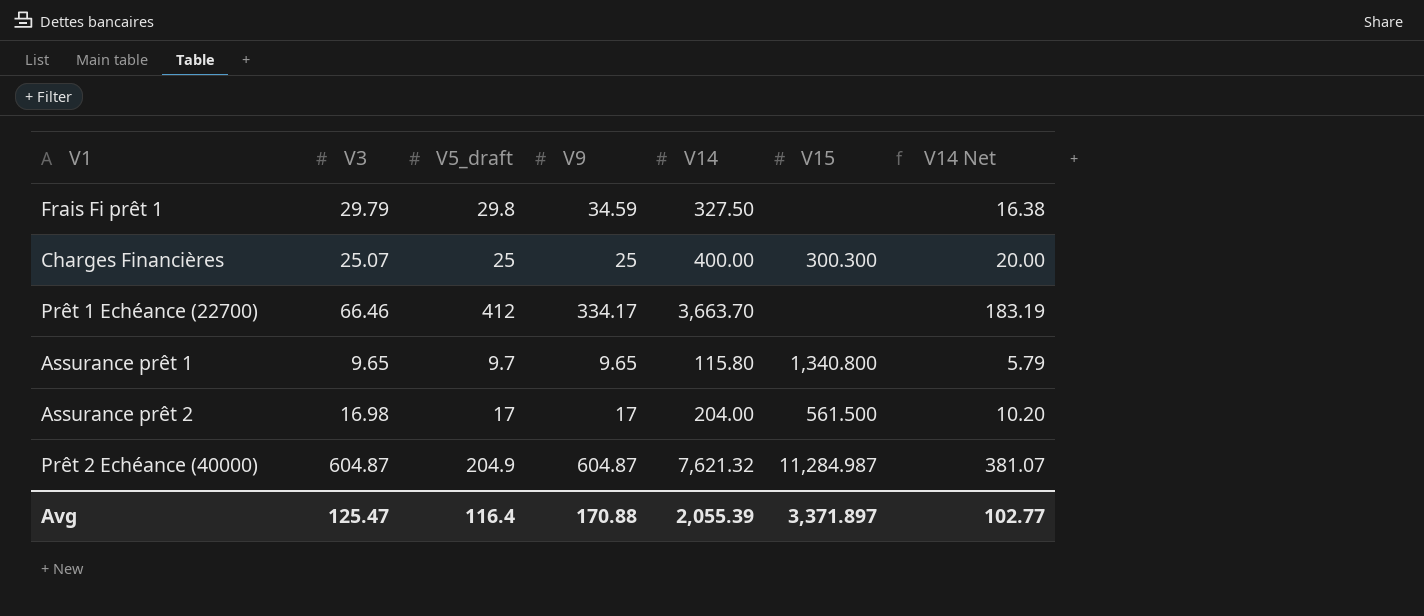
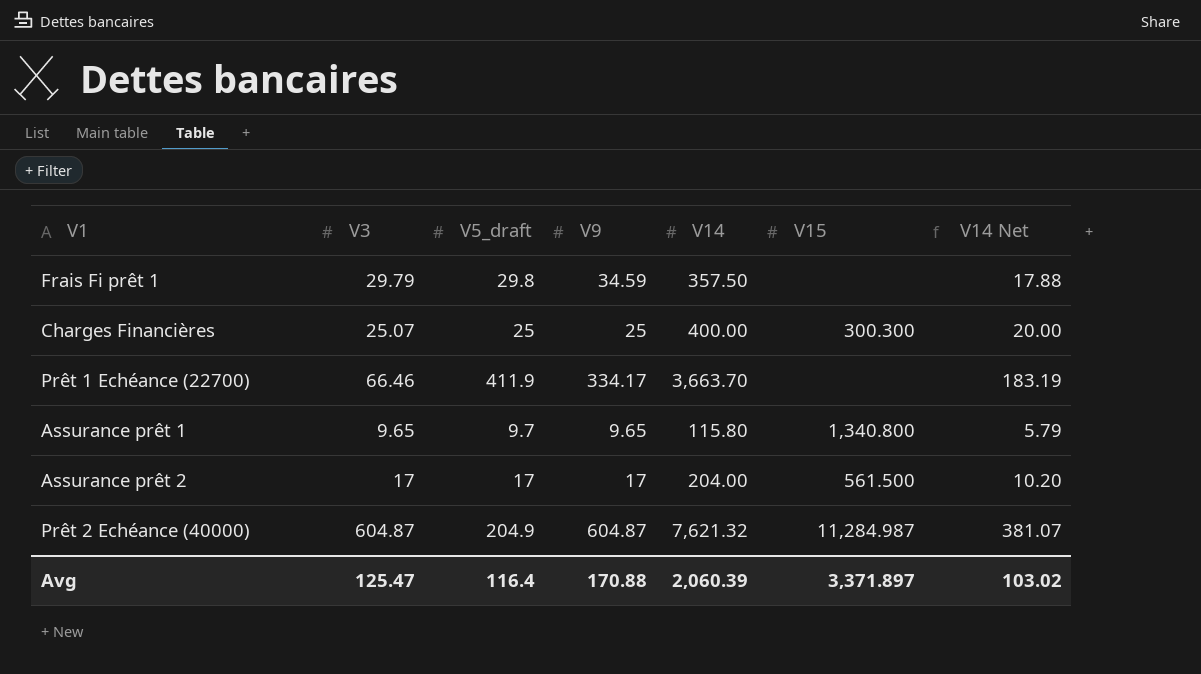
Frais Fi prêt 1 | V14: 327.50 -> 357.50
Frais Fi prêt 1 | V14 Net: 16.38 -> 17.88
Prêt 1 Echéance (22700) | V5_draft: 412 -> 411.9
Assurance prêt 2 | V3: 16.98 -> 17
Avg | V14: 2,055.39 -> 2,060.39
Avg | V14 Net: 102.77 -> 103.02

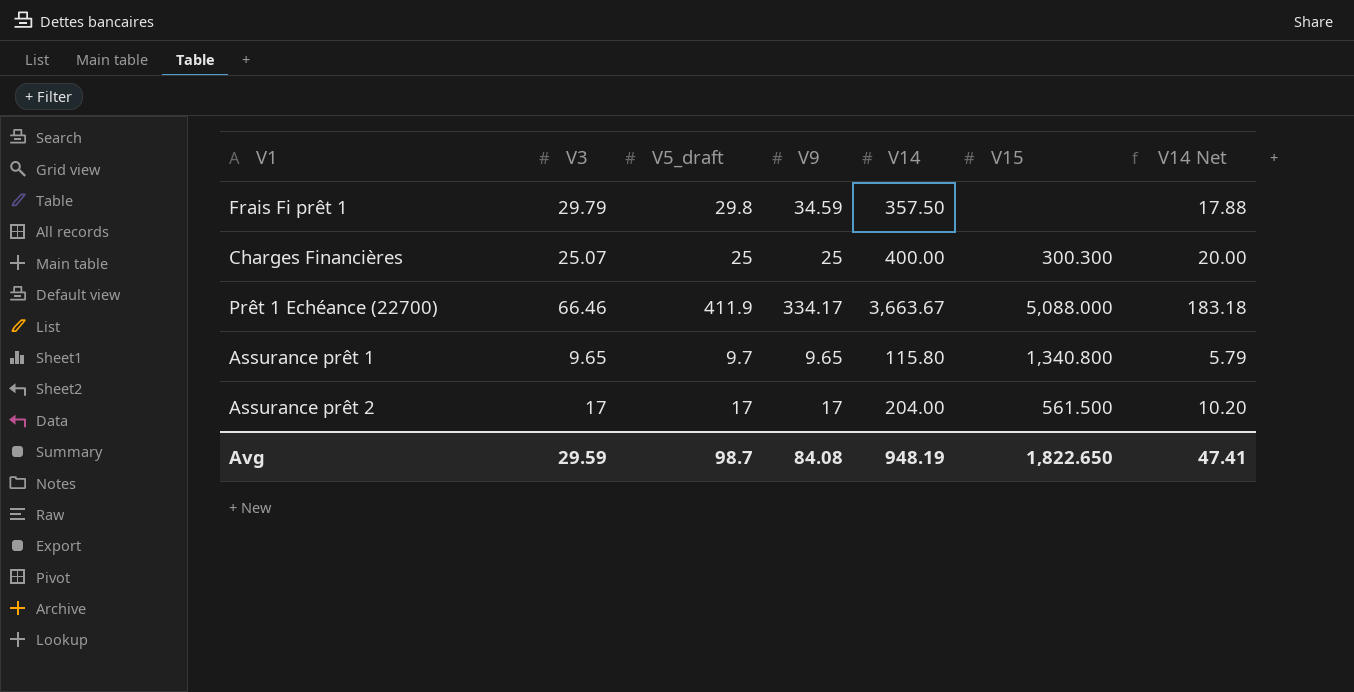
row Prêt 2 Echéance (40000): 604.87 | 204.9 | 604.87 | 7,621.32 | 11,284.987 | 381.07 -> none
Prêt 1 Echéance (22700) | V14: 3,663.70 -> 3,663.67
Prêt 1 Echéance (22700) | V15: none -> 5,088.000
Prêt 1 Echéance (22700) | V14 Net: 183.19 -> 183.18
Avg | V3: 125.47 -> 29.59
Avg | V5_draft: 116.4 -> 98.7
Avg | V9: 170.88 -> 84.08
Avg | V14: 2,060.39 -> 948.19
Avg | V15: 3,371.897 -> 1,822.650
Avg | V14 Net: 103.02 -> 47.41

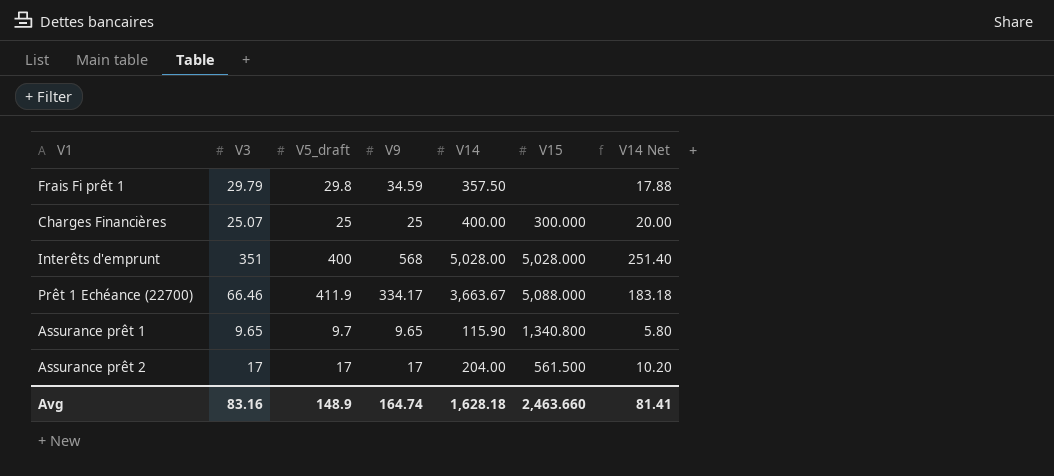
Charges Financières | V15: 300.300 -> 300.000
row Interêts d'emprunt: none -> 351 | 400 | 568 | 5,028.00 | 5,028.000 | 251.40
Assurance prêt 1 | V14: 115.80 -> 115.90
Assurance prêt 1 | V14 Net: 5.79 -> 5.80
Avg | V3: 29.59 -> 83.16
Avg | V5_draft: 98.7 -> 148.9
Avg | V9: 84.08 -> 164.74
Avg | V14: 948.19 -> 1,628.18
Avg | V15: 1,822.650 -> 2,463.660
Avg | V14 Net: 47.41 -> 81.41

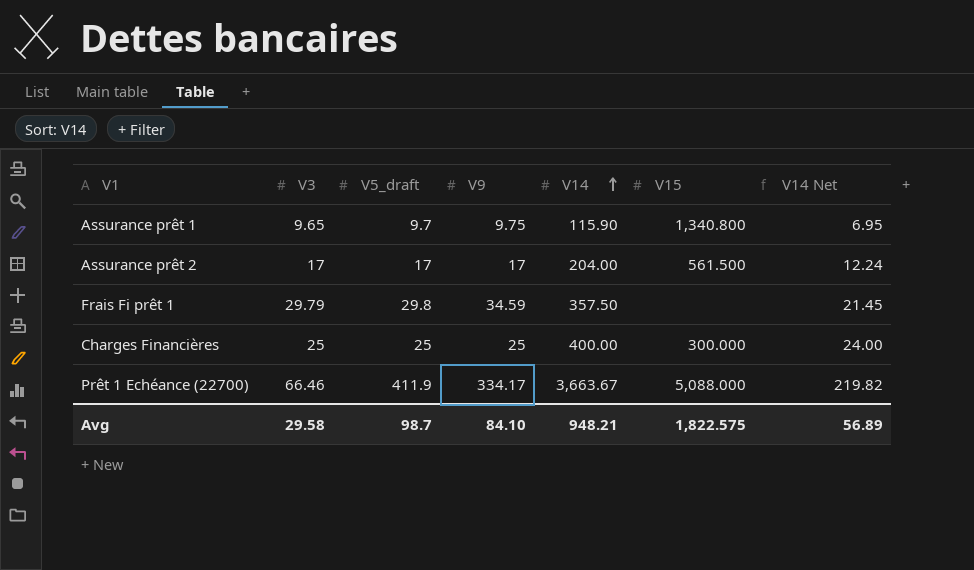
row order: none -> V14 ascending
column V14 Net | formula: [V14] * 0.05 -> [V14] * 0.06
row Interêts d'emprunt: 351 | 400 | 568 | 5,028.00 | 5,028.000 | 251.40 -> none
Assurance prêt 1 | V9: 9.65 -> 9.75
Charges Financières | V3: 25.07 -> 25
Avg | V3: 83.16 -> 29.58
Avg | V5_draft: 148.9 -> 98.7
Avg | V9: 164.74 -> 84.10
Avg | V14: 1,628.18 -> 948.21
Avg | V15: 2,463.660 -> 1,822.575
Avg | V14 Net: 81.41 -> 56.89

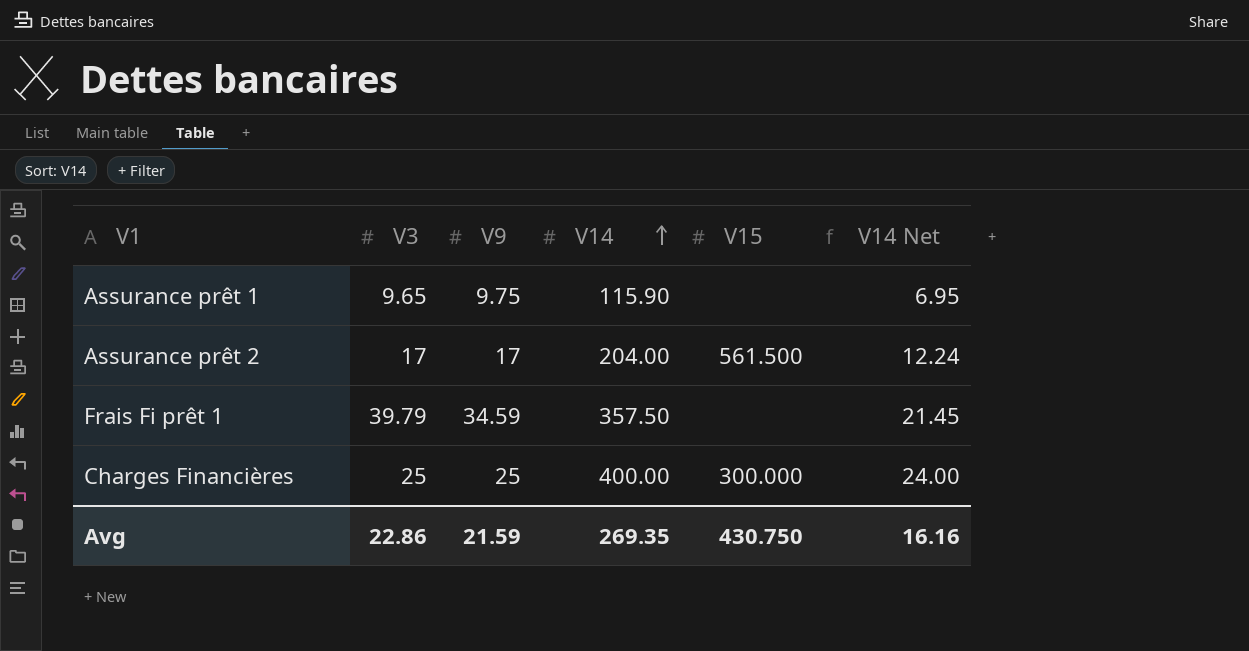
column V5_draft | position: 3 -> none
row Prêt 1 Echéance (22700): 66.46 | 411.9 | 334.17 | 3,663.67 | 5,088.000 | 219.82 -> none
Assurance prêt 1 | V15: 1,340.800 -> none
Frais Fi prêt 1 | V3: 29.79 -> 39.79
Avg | V3: 29.58 -> 22.86
Avg | V9: 84.10 -> 21.59
Avg | V14: 948.21 -> 269.35
Avg | V15: 1,822.575 -> 430.750
Avg | V14 Net: 56.89 -> 16.16

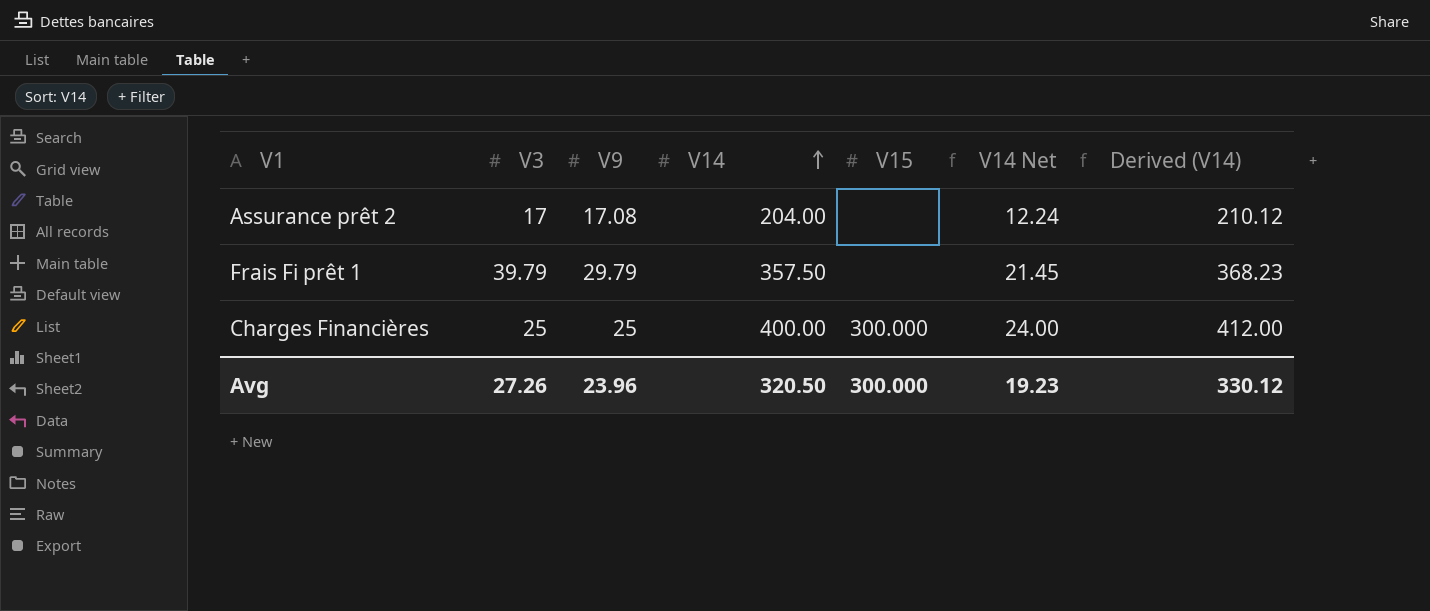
column Derived (V14) | formula: none -> [V14] * 1.03
row Assurance prêt 1: 9.65 | 9.75 | 115.90 | none | 6.95 -> none
Assurance prêt 2 | V9: 17 -> 17.08
Assurance prêt 2 | V15: 561.500 -> none
Frais Fi prêt 1 | V9: 34.59 -> 29.79
Avg | V3: 22.86 -> 27.26
Avg | V9: 21.59 -> 23.96
Avg | V14: 269.35 -> 320.50
Avg | V15: 430.750 -> 300.000
Avg | V14 Net: 16.16 -> 19.23

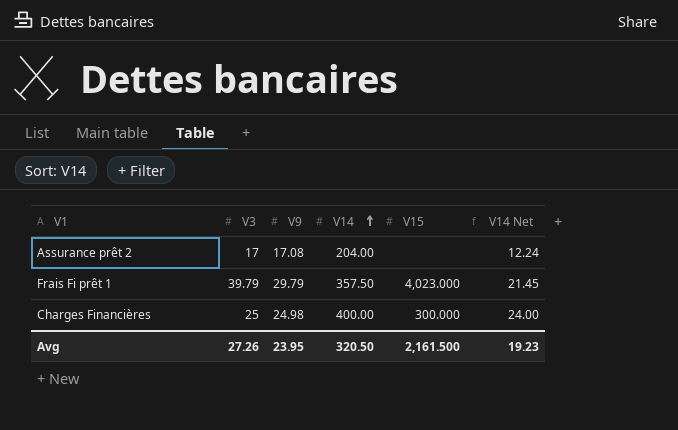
column Derived (V14) | formula: [V14] * 1.03 -> none
Frais Fi prêt 1 | V15: none -> 4,023.000
Charges Financières | V9: 25 -> 24.98
Avg | V9: 23.96 -> 23.95
Avg | V15: 300.000 -> 2,161.500

